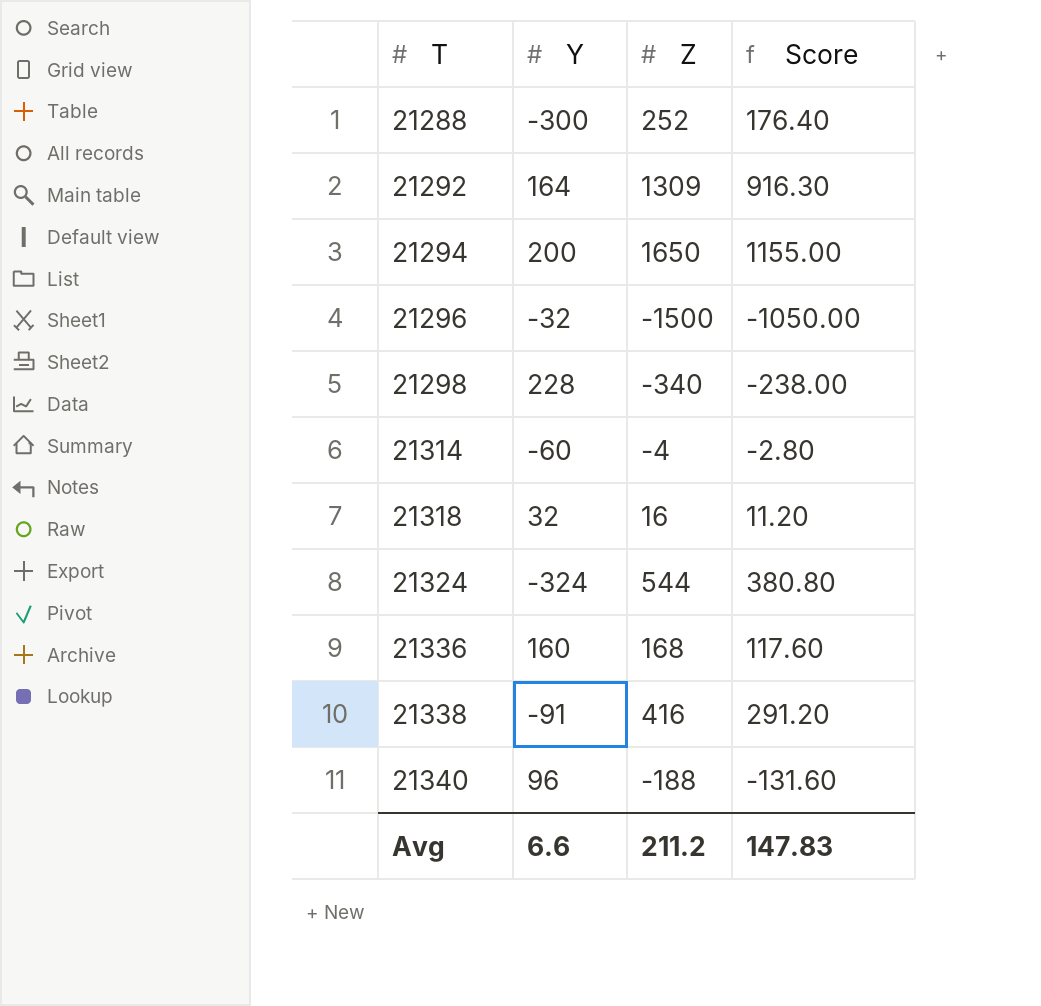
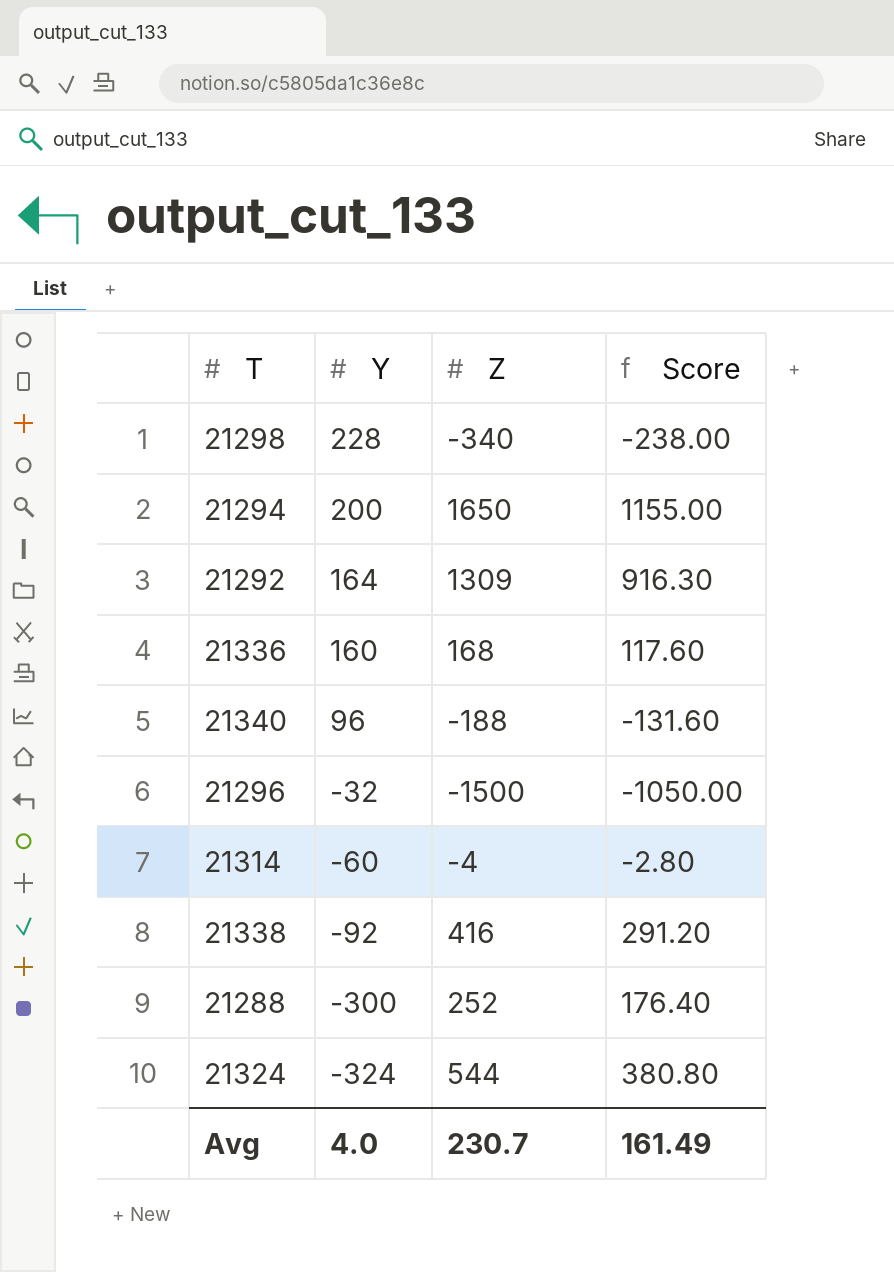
row order: T ascending -> Y descending
row 21318: 32 | 16 | 11.20 -> none
21338 | Y: -91 -> -92
Avg | Y: 6.6 -> 4.0
Avg | Z: 211.2 -> 230.7
Avg | Score: 147.83 -> 161.49

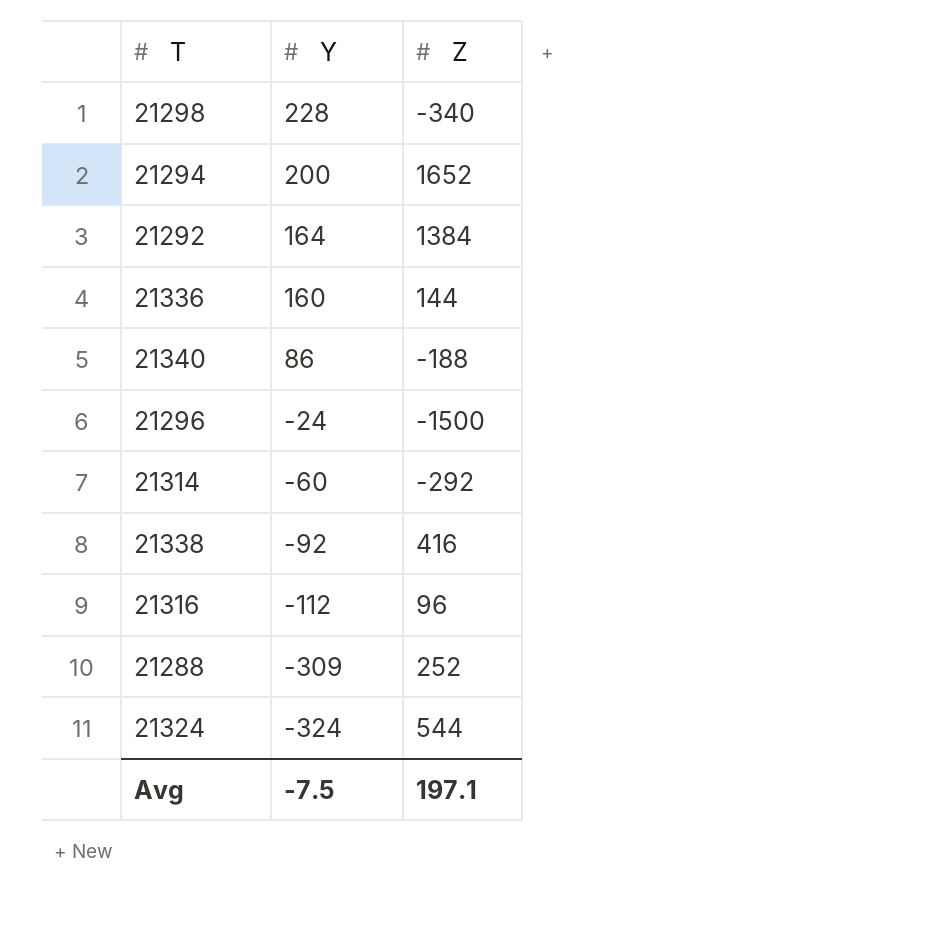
column Score | formula: [Z] * 0.7 -> none
21294 | Z: 1650 -> 1652
21292 | Z: 1309 -> 1384
21336 | Z: 168 -> 144
21340 | Y: 96 -> 86
21296 | Y: -32 -> -24
21314 | Z: -4 -> -292
row 21316: none -> -112 | 96
21288 | Y: -300 -> -309
Avg | Y: 4.0 -> -7.5
Avg | Z: 230.7 -> 197.1

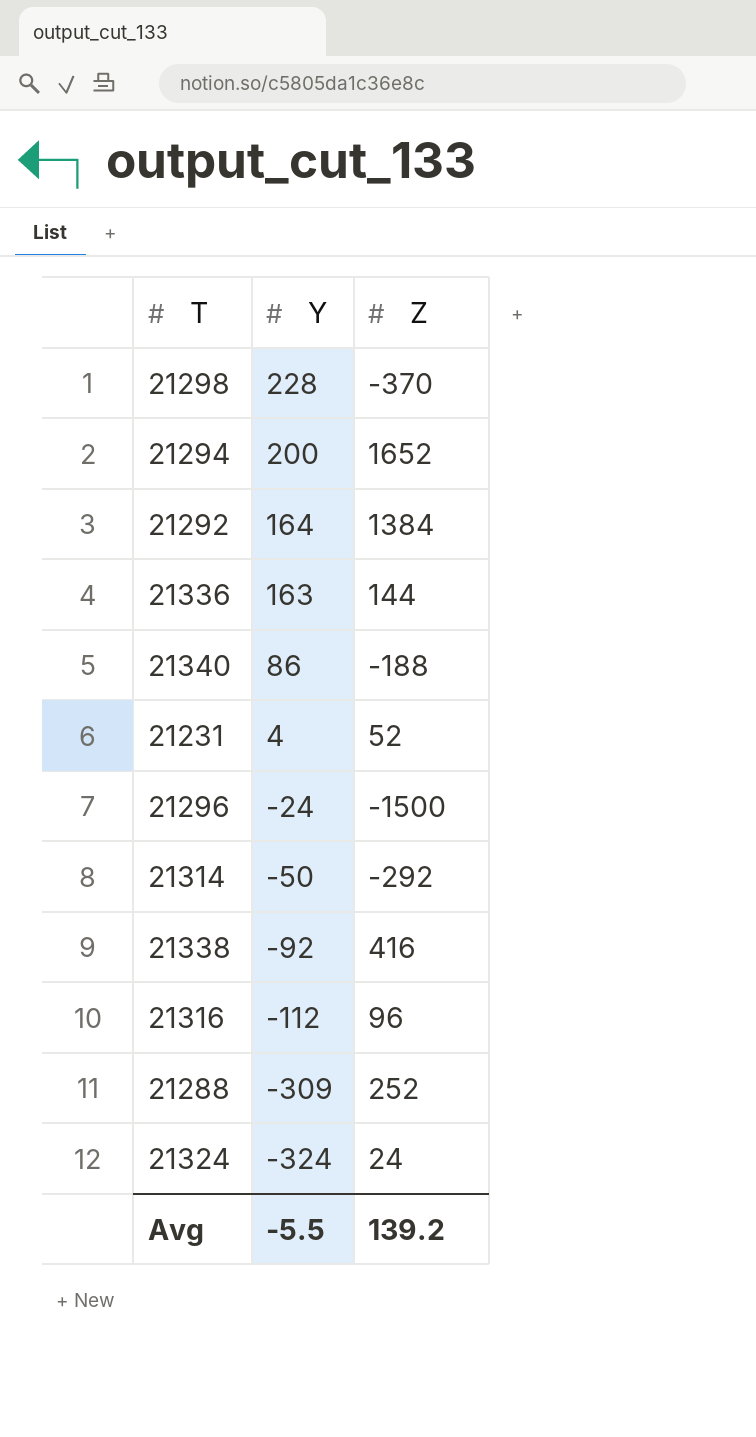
21298 | Z: -340 -> -370
21336 | Y: 160 -> 163
row 21231: none -> 4 | 52
21314 | Y: -60 -> -50
21324 | Z: 544 -> 24
Avg | Y: -7.5 -> -5.5
Avg | Z: 197.1 -> 139.2

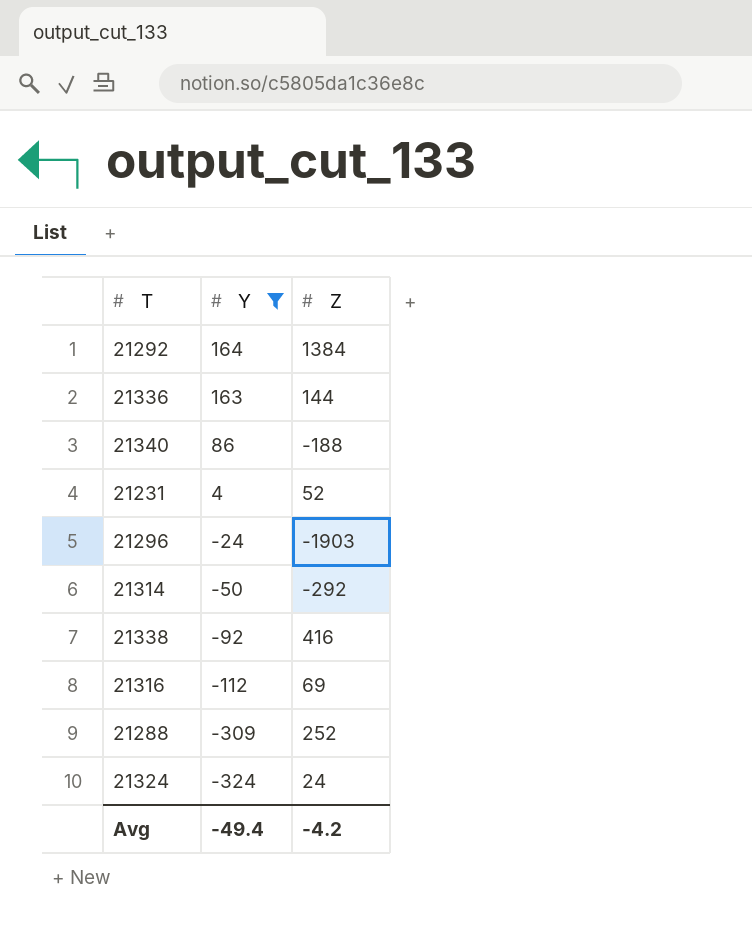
filter: none -> Y <= 164
21296 | Z: -1500 -> -1903
21316 | Z: 96 -> 69
Avg | Y: -5.5 -> -49.4
Avg | Z: 139.2 -> -4.2

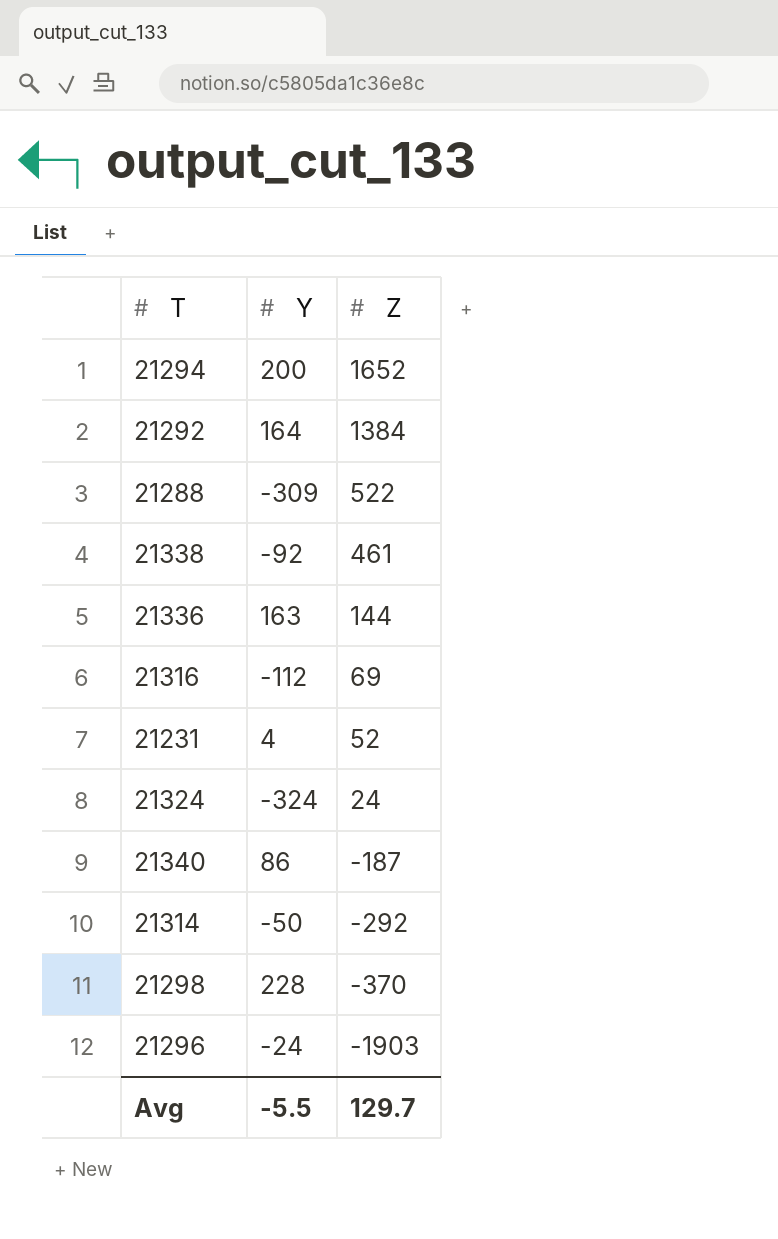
filter: Y <= 164 -> none
row order: Y descending -> Z descending
21288 | Z: 252 -> 522
21338 | Z: 416 -> 461
21340 | Z: -188 -> -187
Avg | Y: -49.4 -> -5.5
Avg | Z: -4.2 -> 129.7

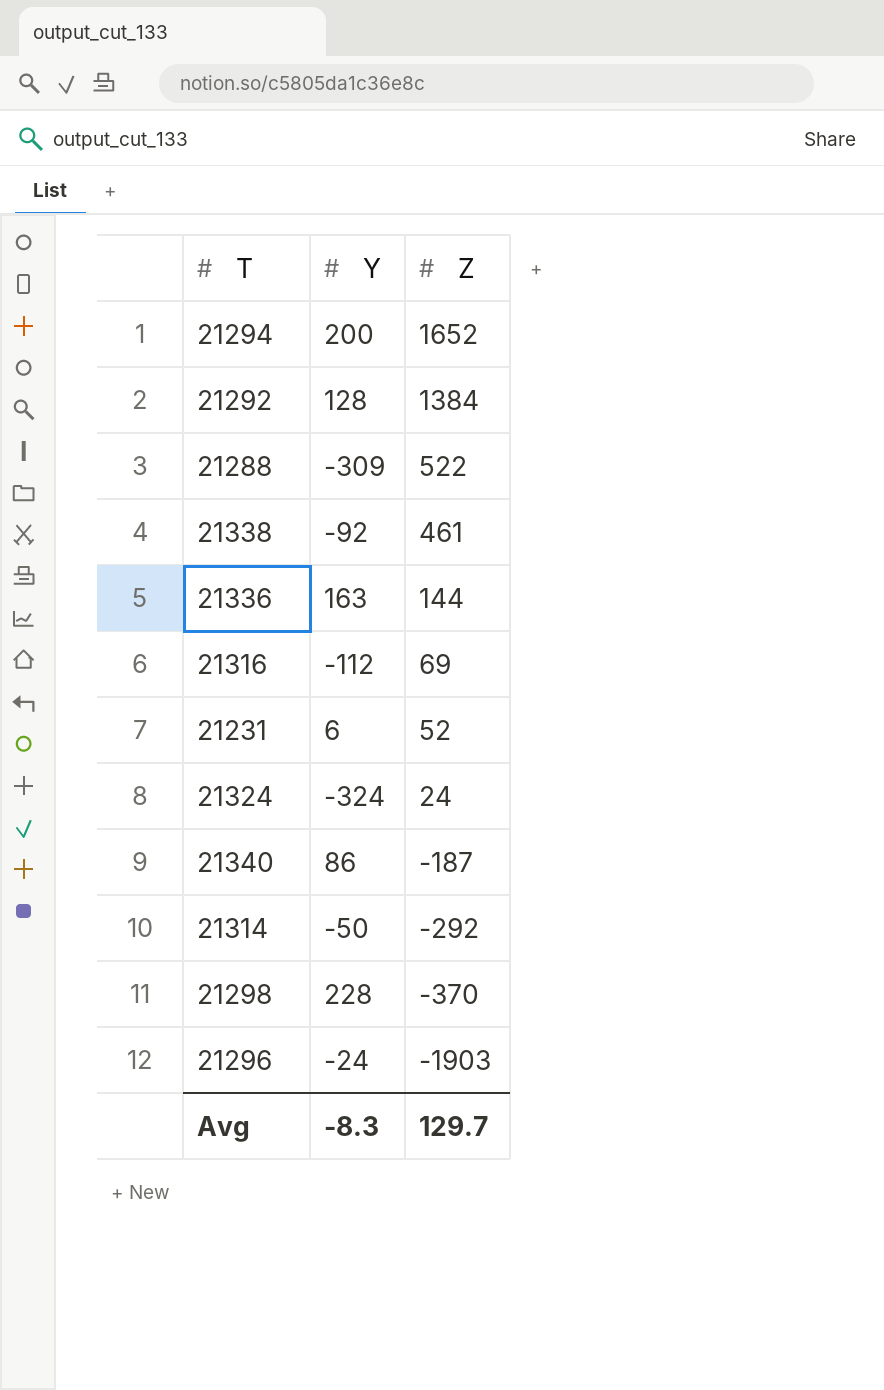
21292 | Y: 164 -> 128
21231 | Y: 4 -> 6
Avg | Y: -5.5 -> -8.3

